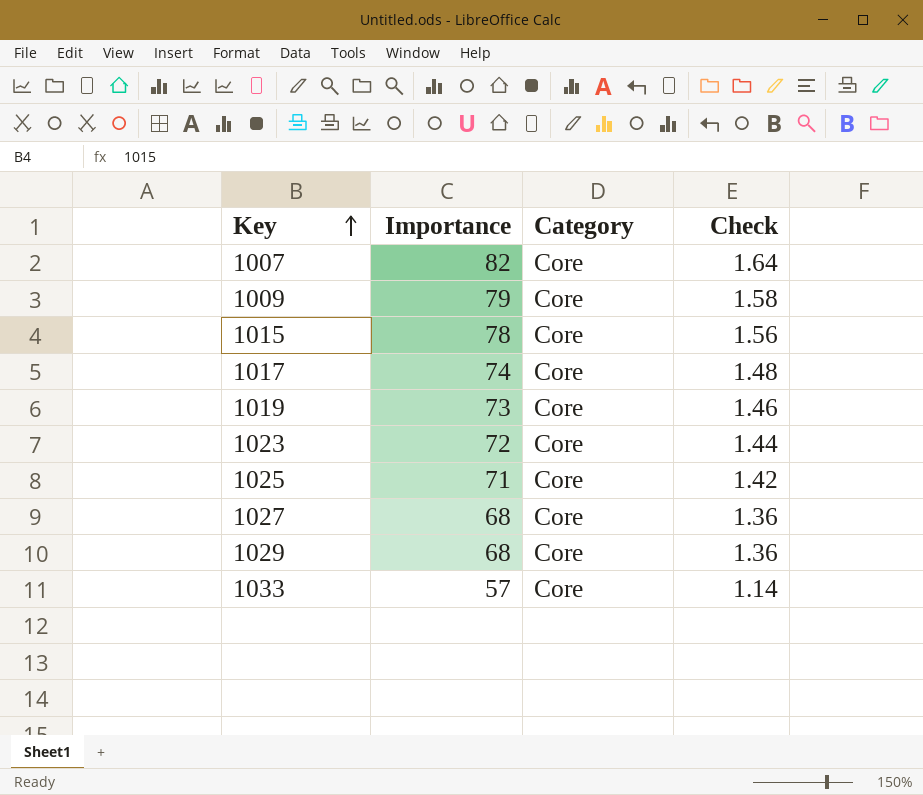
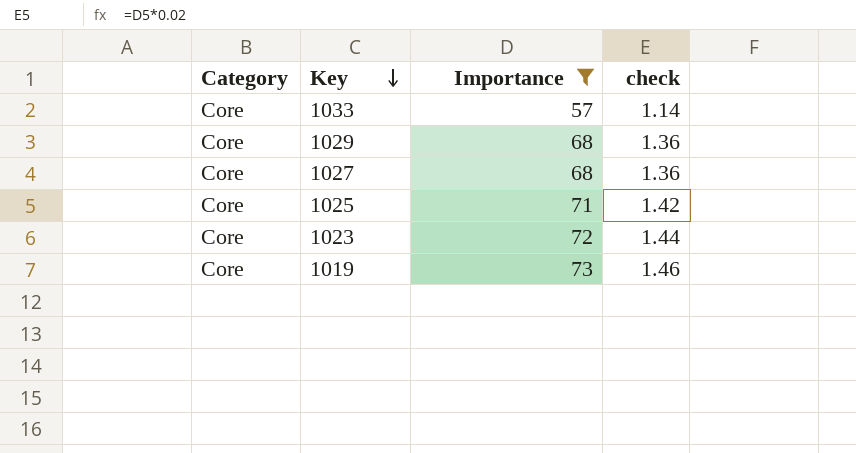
filter: none -> Importance <= 73
row order: Key ascending -> Key descending
column Category | position: 3 -> 1
column name: Check -> check

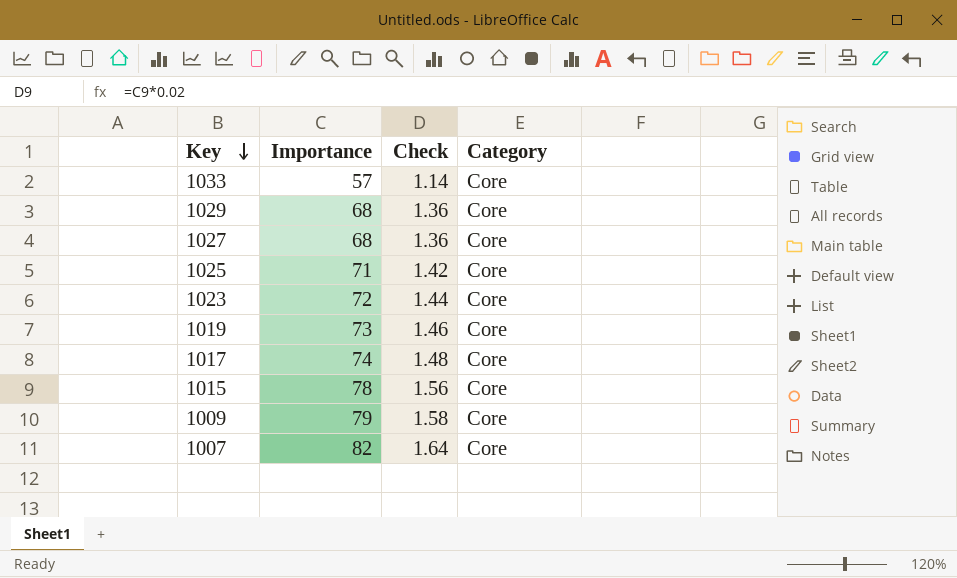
filter: Importance <= 73 -> none
column name: check -> Check
column Category | position: 1 -> 4

